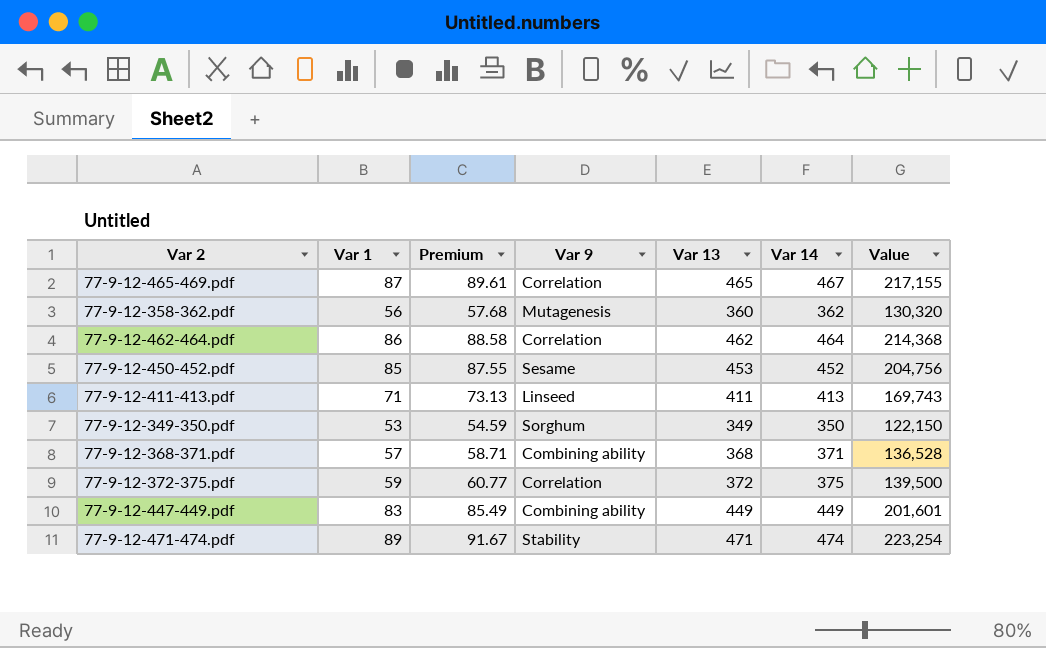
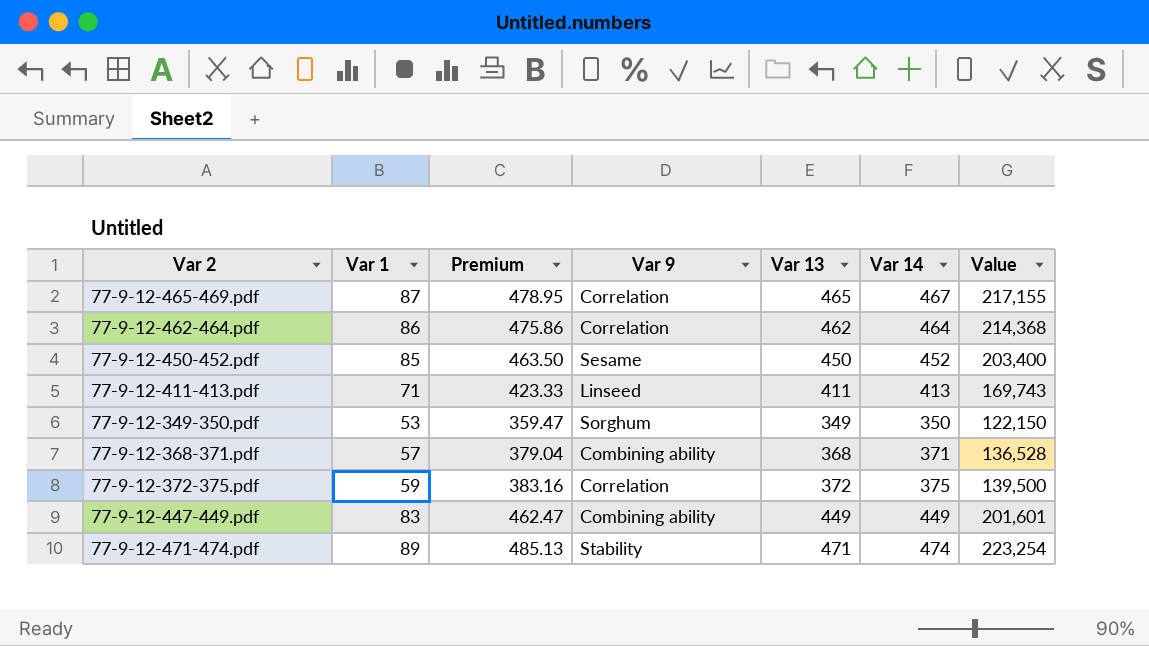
column Premium | formula: [Var 1] * 1.03 -> [Var 13] * 1.03
row 77-9-12-358-362.pdf: 56 | 57.68 | Mutagenesis | 360 | 362 | 130,320 -> none
77-9-12-450-452.pdf | Var 13: 453 -> 450
77-9-12-450-452.pdf | Value: 204,756 -> 203,400

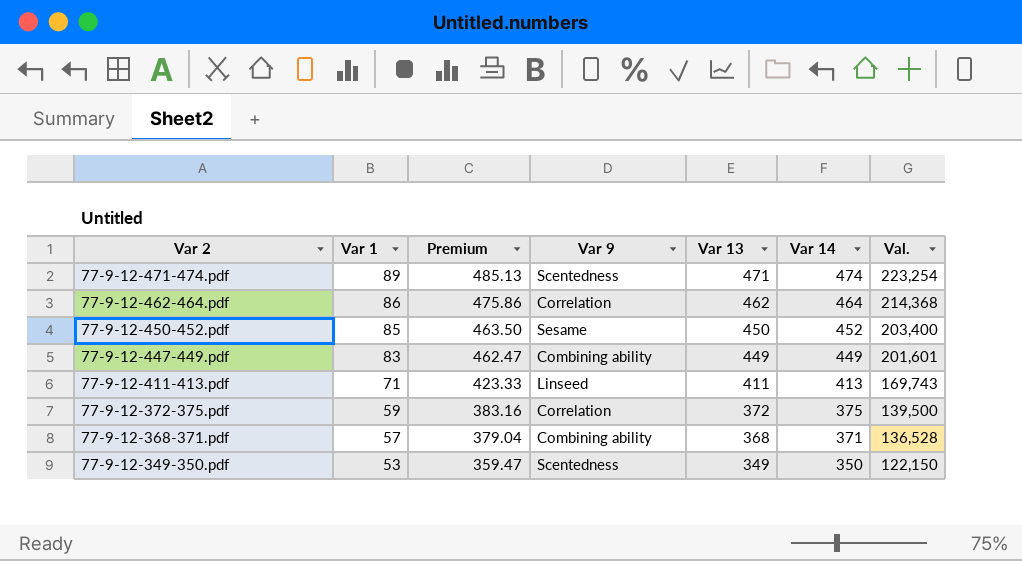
row order: none -> Var 2 descending
column name: Value -> Val.
row 77-9-12-465-469.pdf: 87 | 478.95 | Correlation | 465 | 467 | 217,155 -> none
77-9-12-471-474.pdf | Var 9: Stability -> Scentedness
77-9-12-349-350.pdf | Var 9: Sorghum -> Scentedness

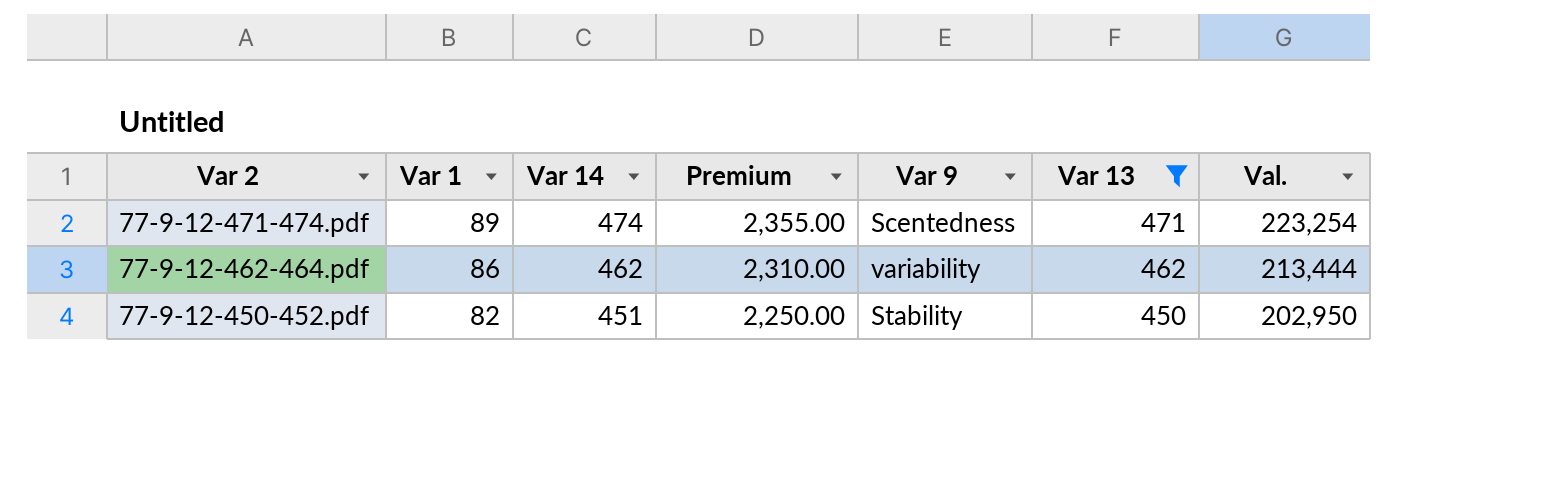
filter: none -> Var 13 >= 450
column Var 14 | position: 6 -> 3
column Premium | formula: [Var 13] * 1.03 -> [Var 13] * 5
77-9-12-462-464.pdf | Var 14: 464 -> 462
77-9-12-462-464.pdf | Var 9: Correlation -> variability
77-9-12-462-464.pdf | Val.: 214,368 -> 213,444
77-9-12-450-452.pdf | Var 1: 85 -> 82
77-9-12-450-452.pdf | Var 14: 452 -> 451
77-9-12-450-452.pdf | Var 9: Sesame -> Stability
77-9-12-450-452.pdf | Val.: 203,400 -> 202,950

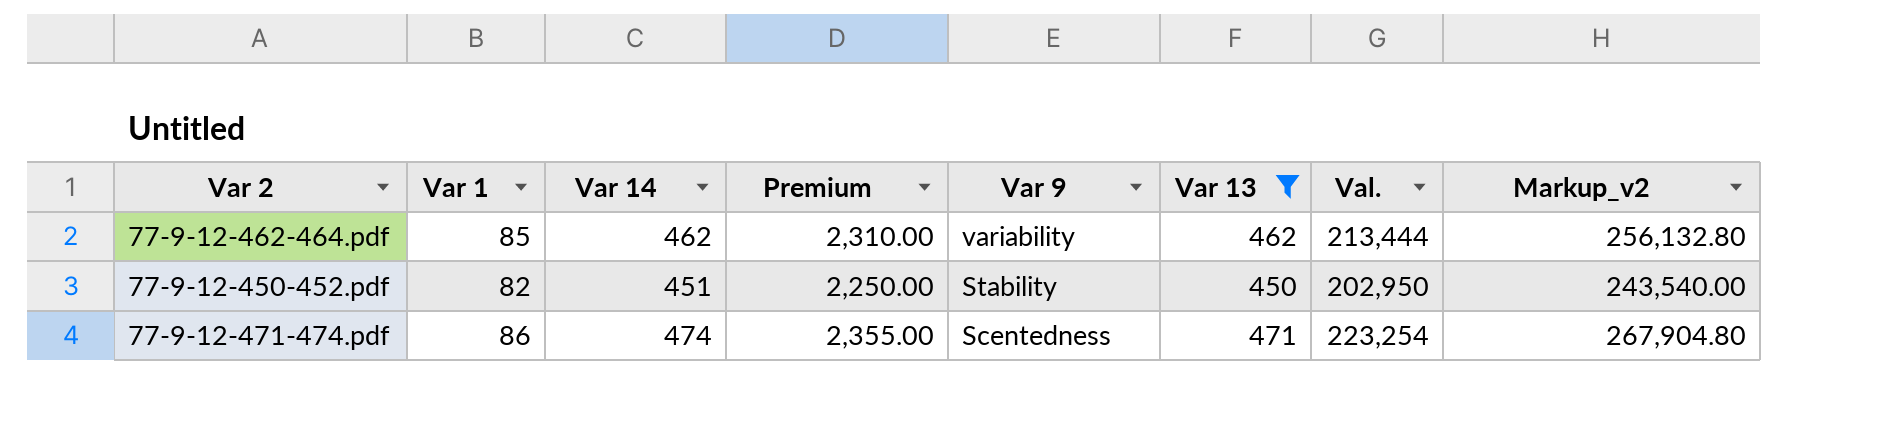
row order: Var 2 descending -> Var 9 descending
column Markup_v2 | formula: none -> [Val.] * 1.2
77-9-12-462-464.pdf | Var 1: 86 -> 85
77-9-12-471-474.pdf | Var 1: 89 -> 86

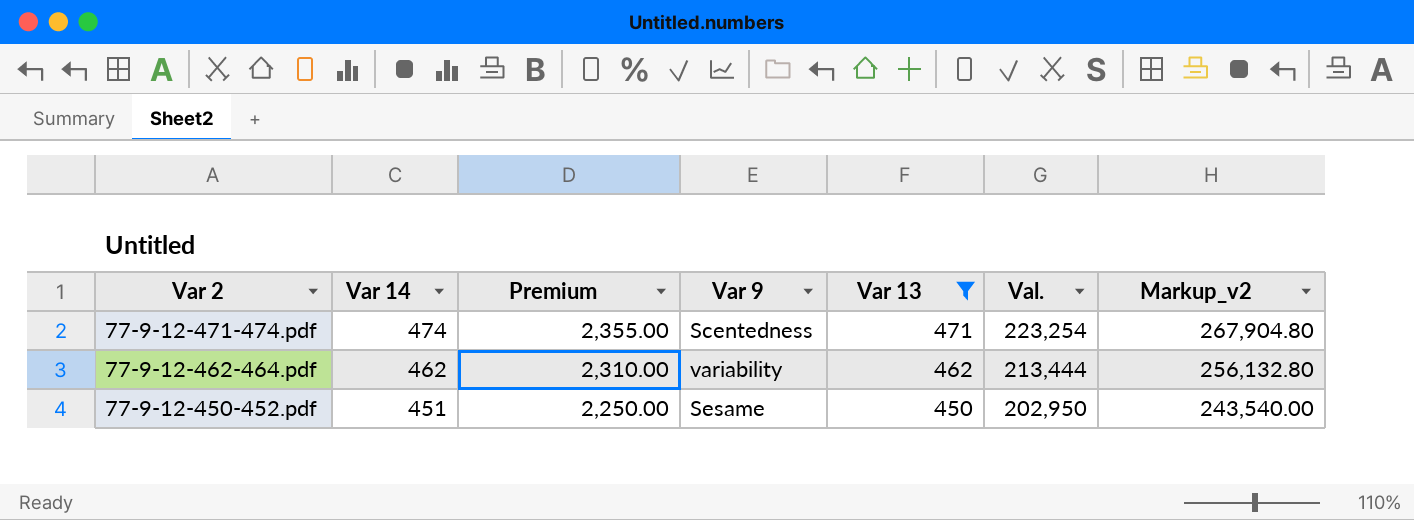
row order: Var 9 descending -> Var 2 descending
column Var 1 | position: 2 -> none
77-9-12-450-452.pdf | Var 9: Stability -> Sesame

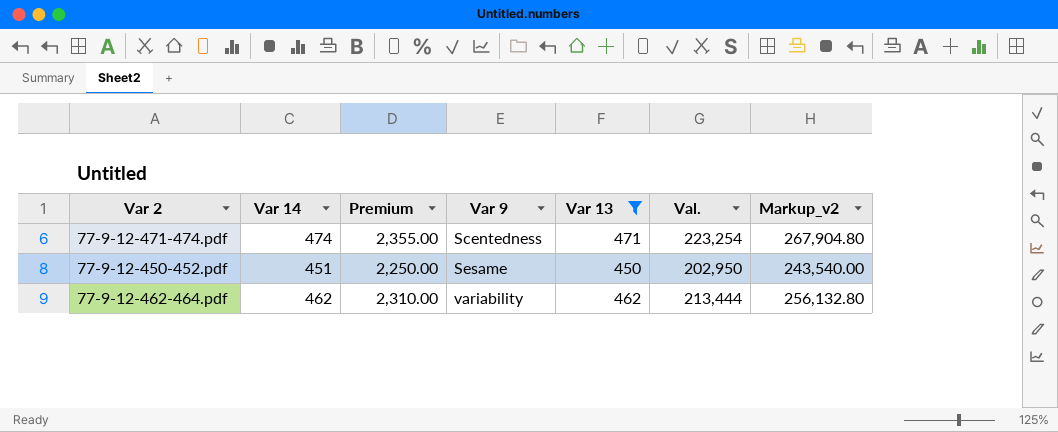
row order: Var 2 descending -> Var 9 ascending

